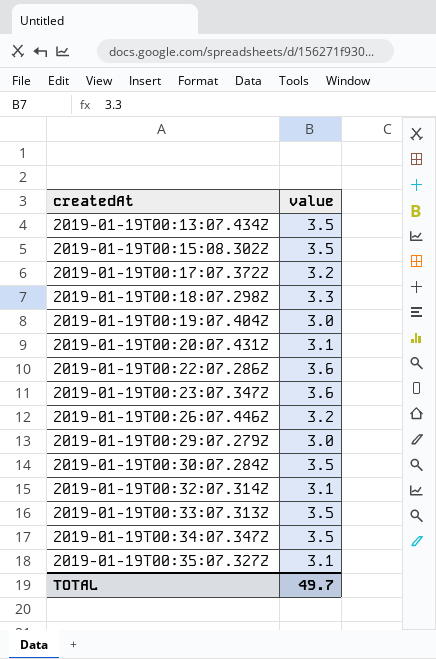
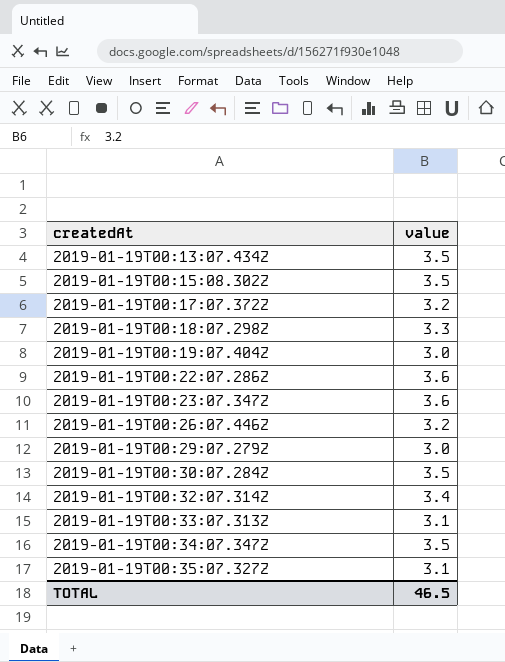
row 2019-01-19T00:20:07.431Z: 3.1 -> none
2019-01-19T00:32:07.314Z | value: 3.1 -> 3.4
2019-01-19T00:33:07.313Z | value: 3.5 -> 3.1
TOTAL | value: 49.7 -> 46.5

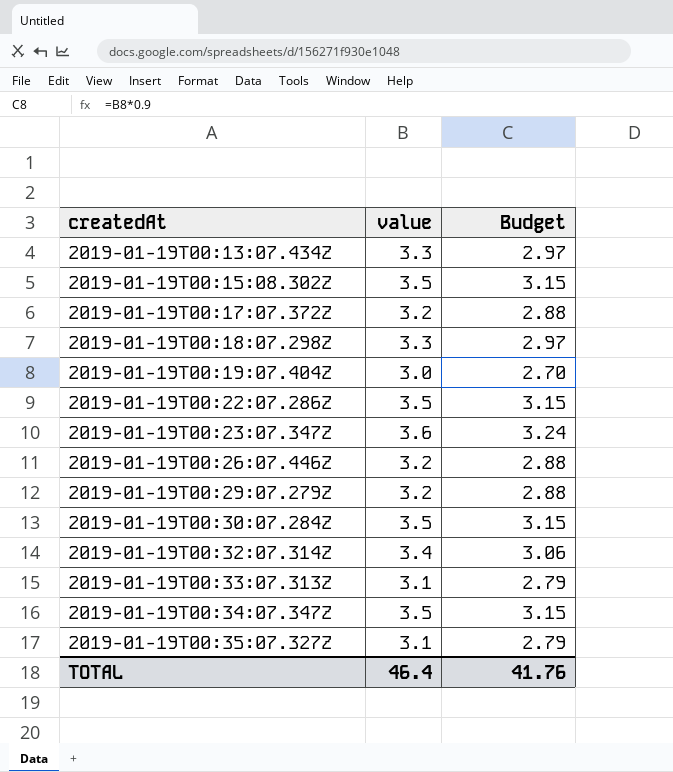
column Budget | formula: none -> [value] * 0.9
2019-01-19T00:13:07.434Z | value: 3.5 -> 3.3
2019-01-19T00:22:07.286Z | value: 3.6 -> 3.5
2019-01-19T00:29:07.279Z | value: 3.0 -> 3.2
TOTAL | value: 46.5 -> 46.4

